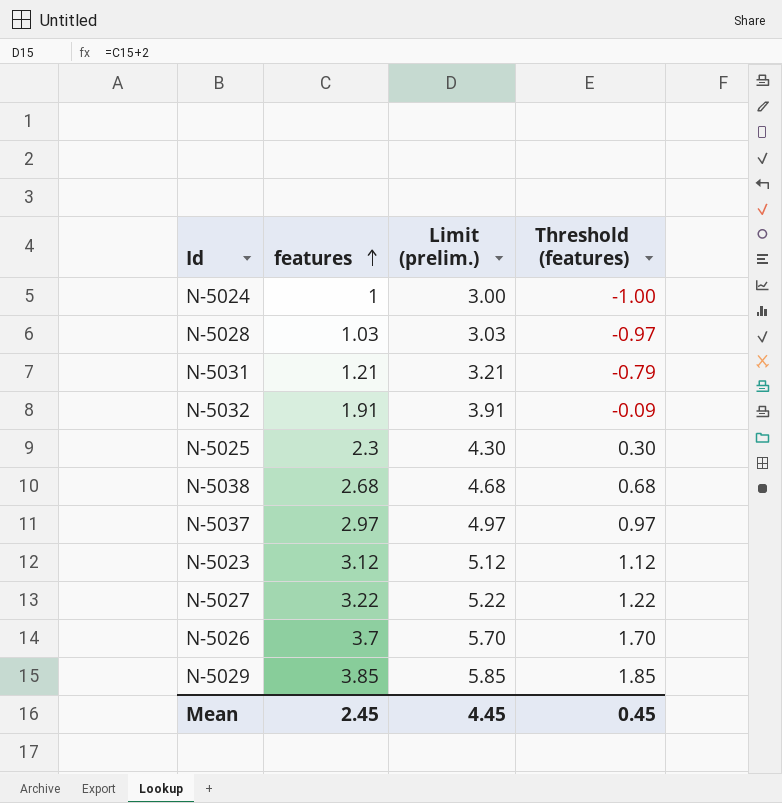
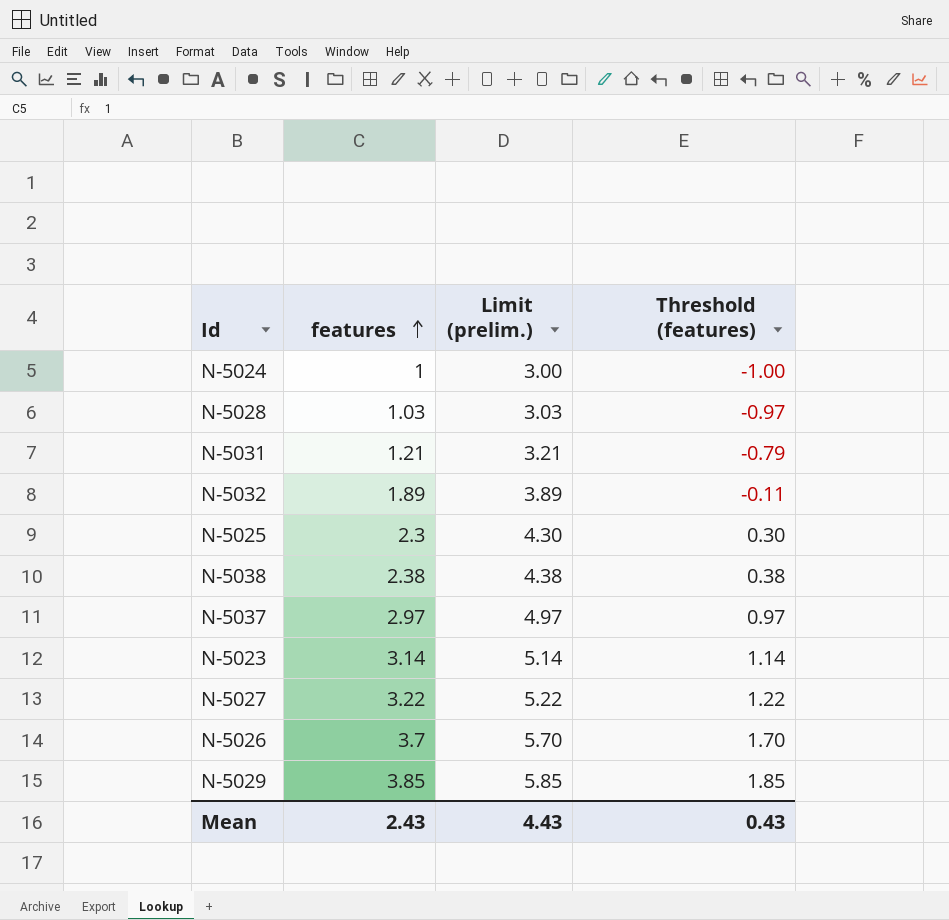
N-5032 | features: 1.91 -> 1.89
N-5032 | Limit (prelim.): 3.91 -> 3.89
N-5032 | Threshold (features): -0.09 -> -0.11
N-5038 | features: 2.68 -> 2.38
N-5038 | Limit (prelim.): 4.68 -> 4.38
N-5038 | Threshold (features): 0.68 -> 0.38
N-5023 | features: 3.12 -> 3.14
N-5023 | Limit (prelim.): 5.12 -> 5.14
N-5023 | Threshold (features): 1.12 -> 1.14
Mean | features: 2.45 -> 2.43
Mean | Limit (prelim.): 4.45 -> 4.43
Mean | Threshold (features): 0.45 -> 0.43

